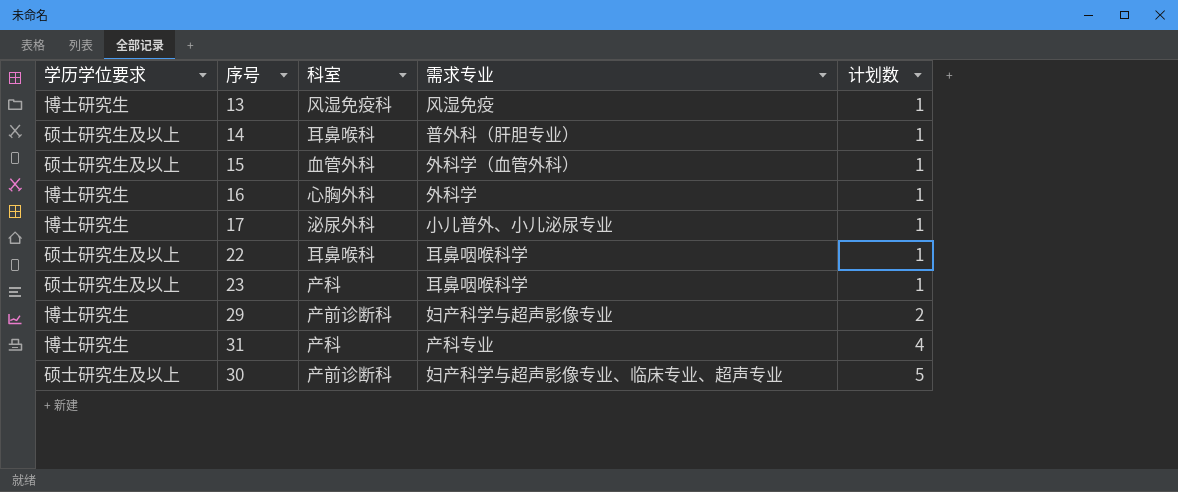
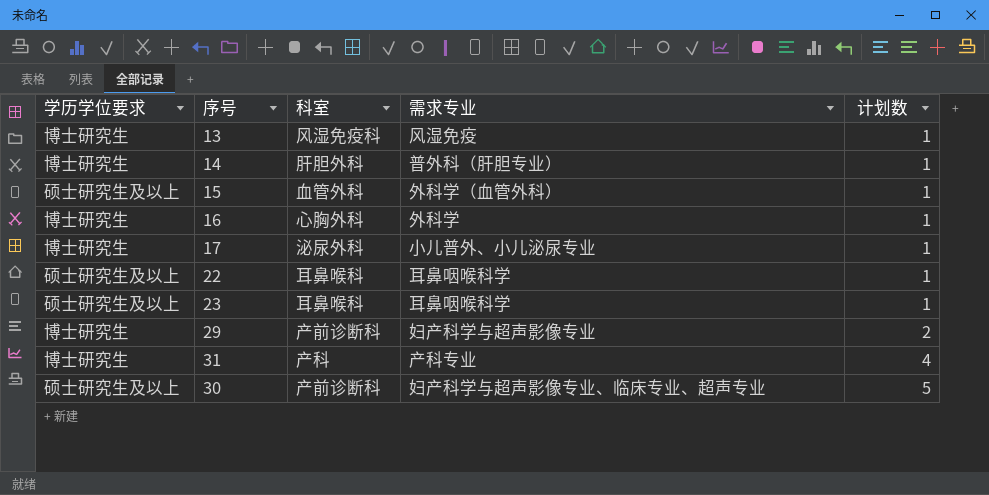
14 | 学历学位要求: 硕士研究生及以上 -> 博士研究生
14 | 科室: 耳鼻喉科 -> 肝胆外科
23 | 科室: 产科 -> 耳鼻喉科

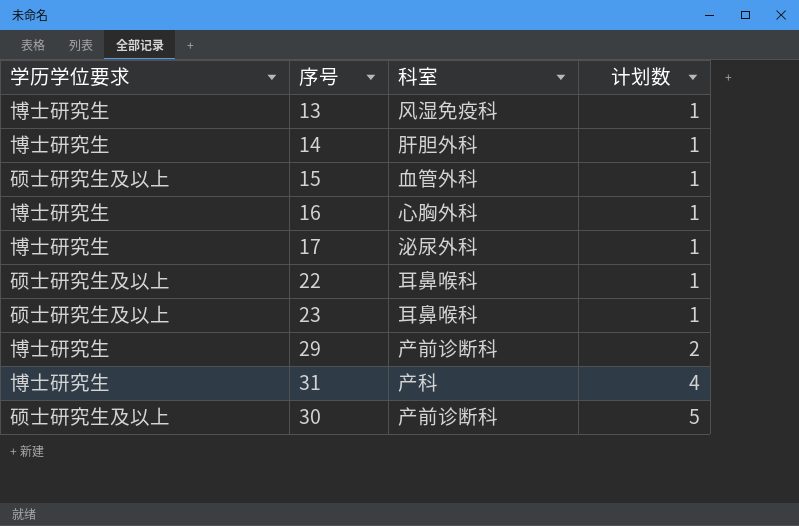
column 需求专业 | position: 4 -> none

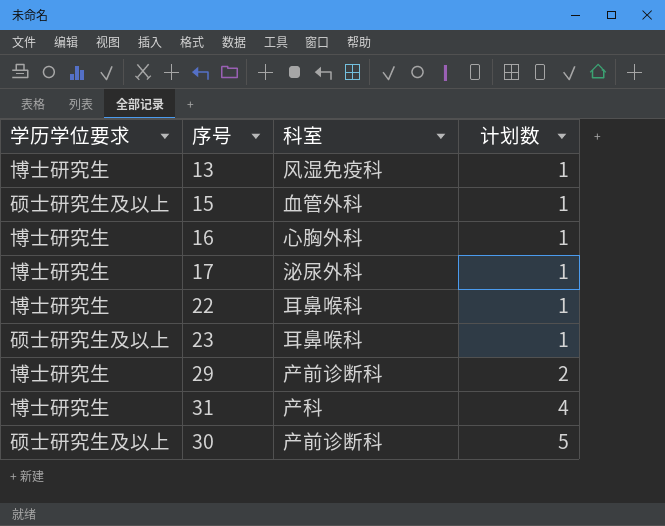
row 14: 博士研究生 | 肝胆外科 | 1 -> none
22 | 学历学位要求: 硕士研究生及以上 -> 博士研究生

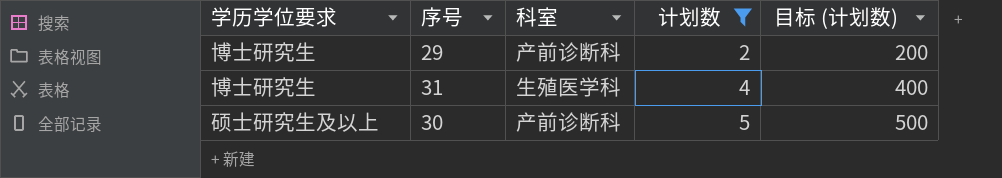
filter: none -> 计划数 != 1
column 目标 (计划数) | formula: none -> [计划数] * 100
31 | 科室: 产科 -> 生殖医学科

